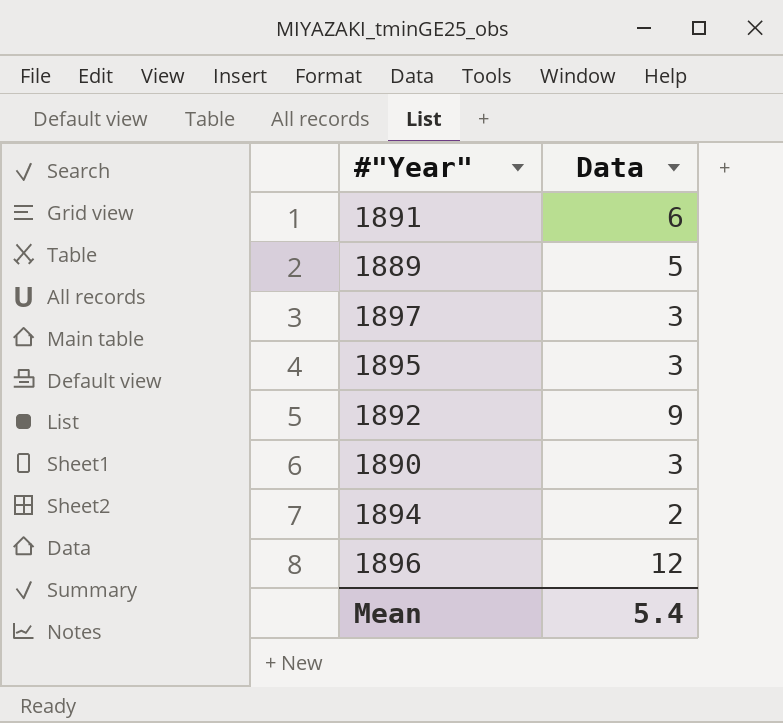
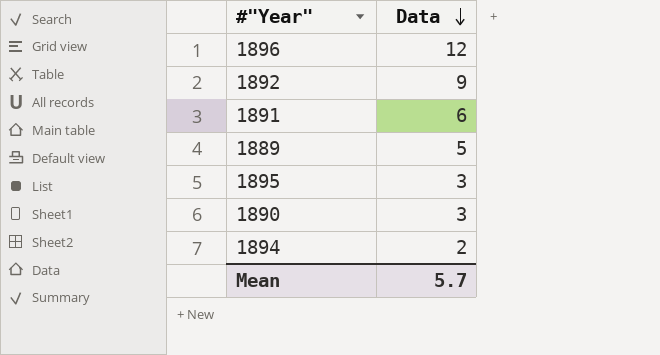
row order: none -> Data descending
row 1897: 3 -> none
Mean | Data: 5.4 -> 5.7

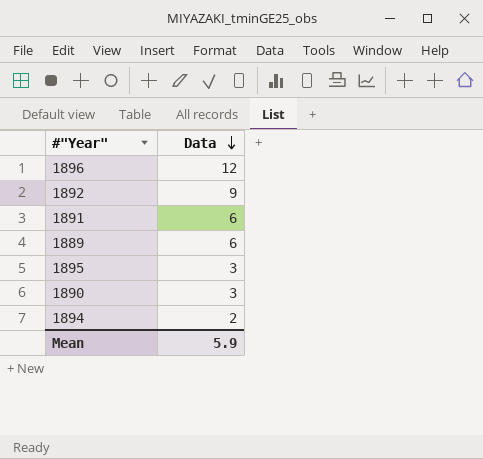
1889 | Data: 5 -> 6
Mean | Data: 5.7 -> 5.9

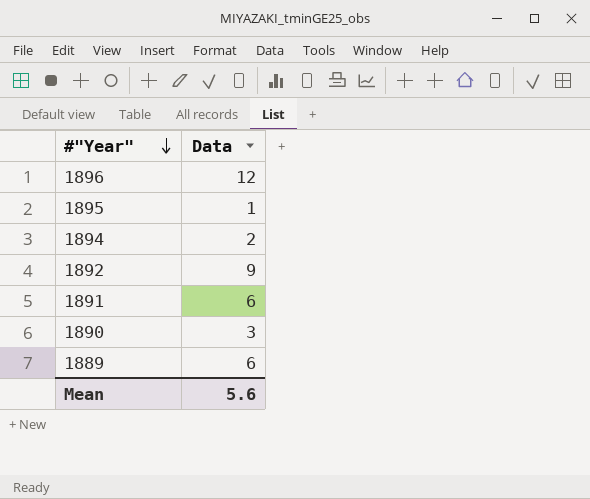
row order: Data descending -> #"Year" descending
1895 | Data: 3 -> 1
Mean | Data: 5.9 -> 5.6

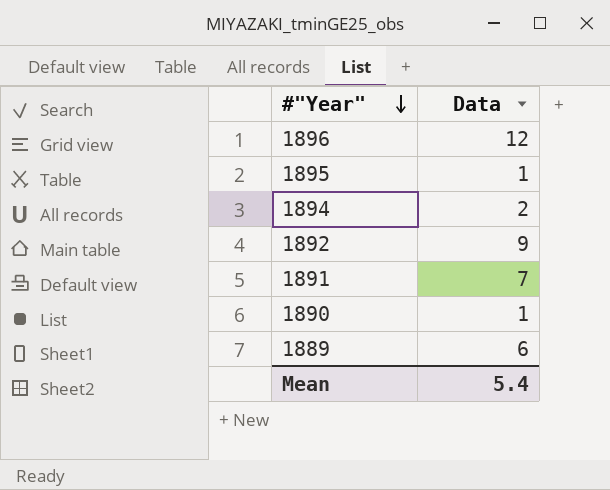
1891 | Data: 6 -> 7
1890 | Data: 3 -> 1
Mean | Data: 5.6 -> 5.4

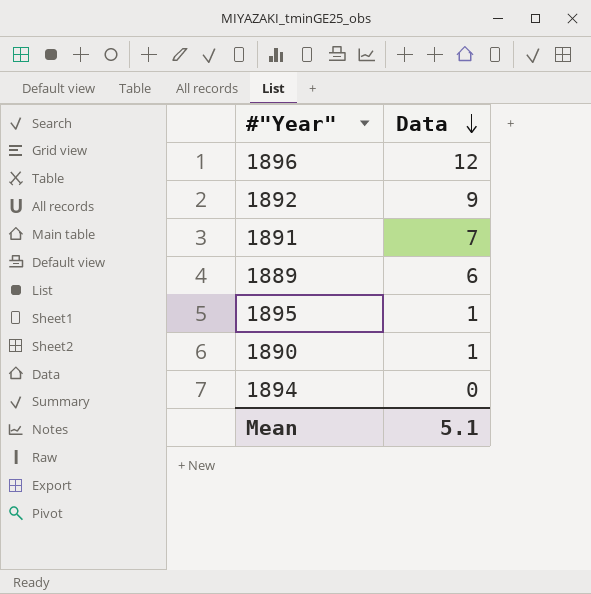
row order: #"Year" descending -> Data descending
1894 | Data: 2 -> 0
Mean | Data: 5.4 -> 5.1

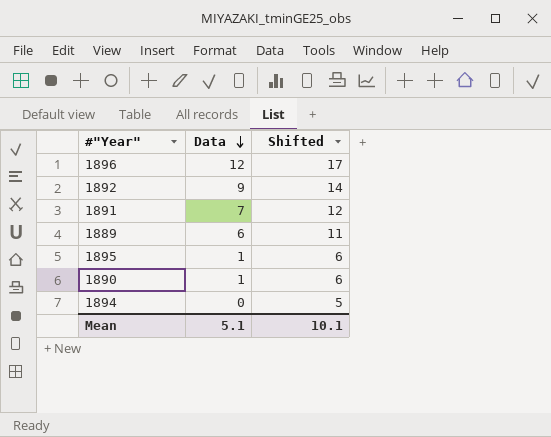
column Shifted | formula: none -> [Data] + 5

